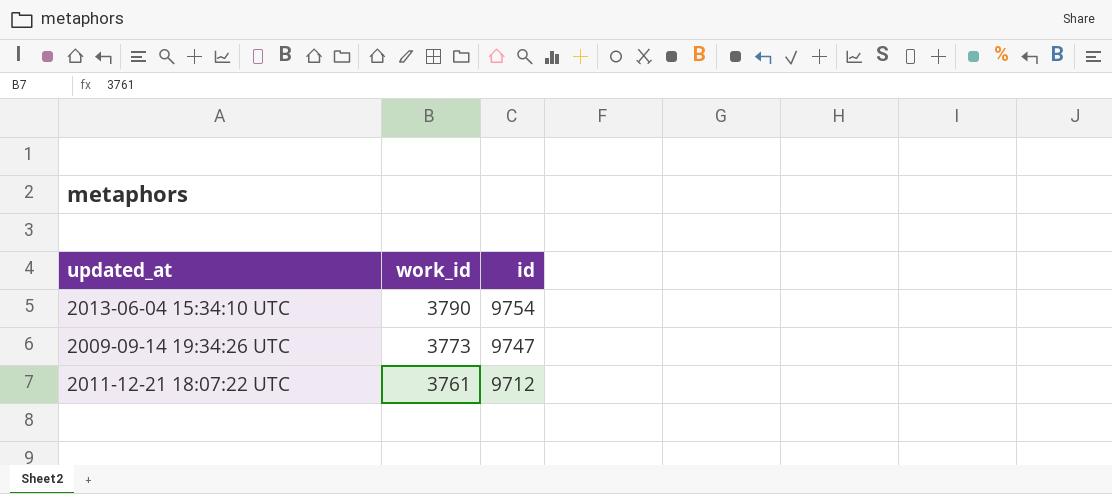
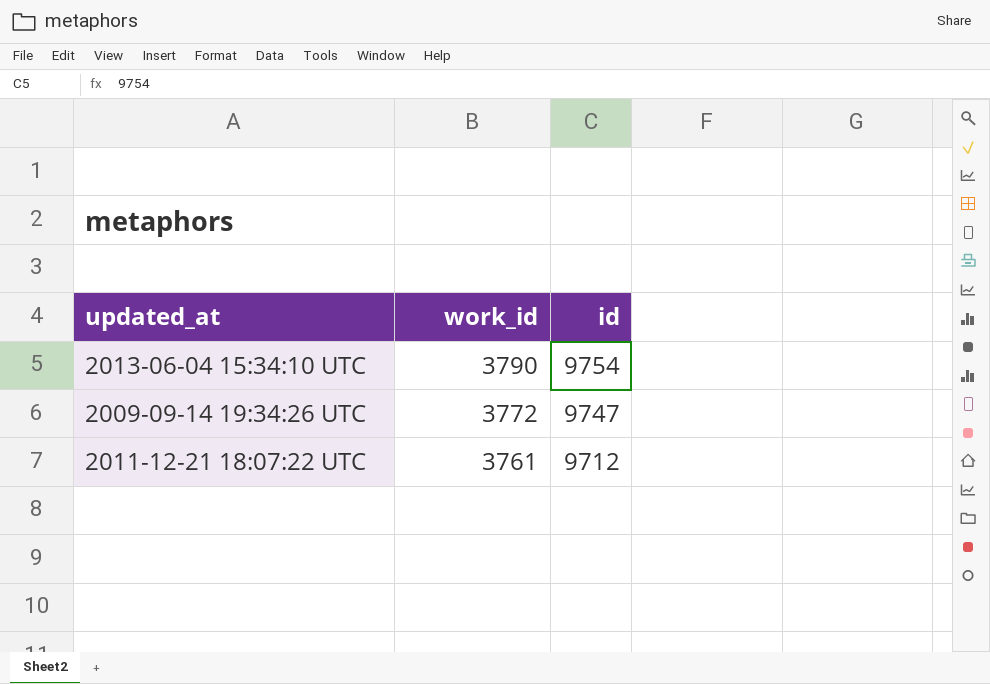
2009-09-14 19:34:26 UTC | work_id: 3773 -> 3772

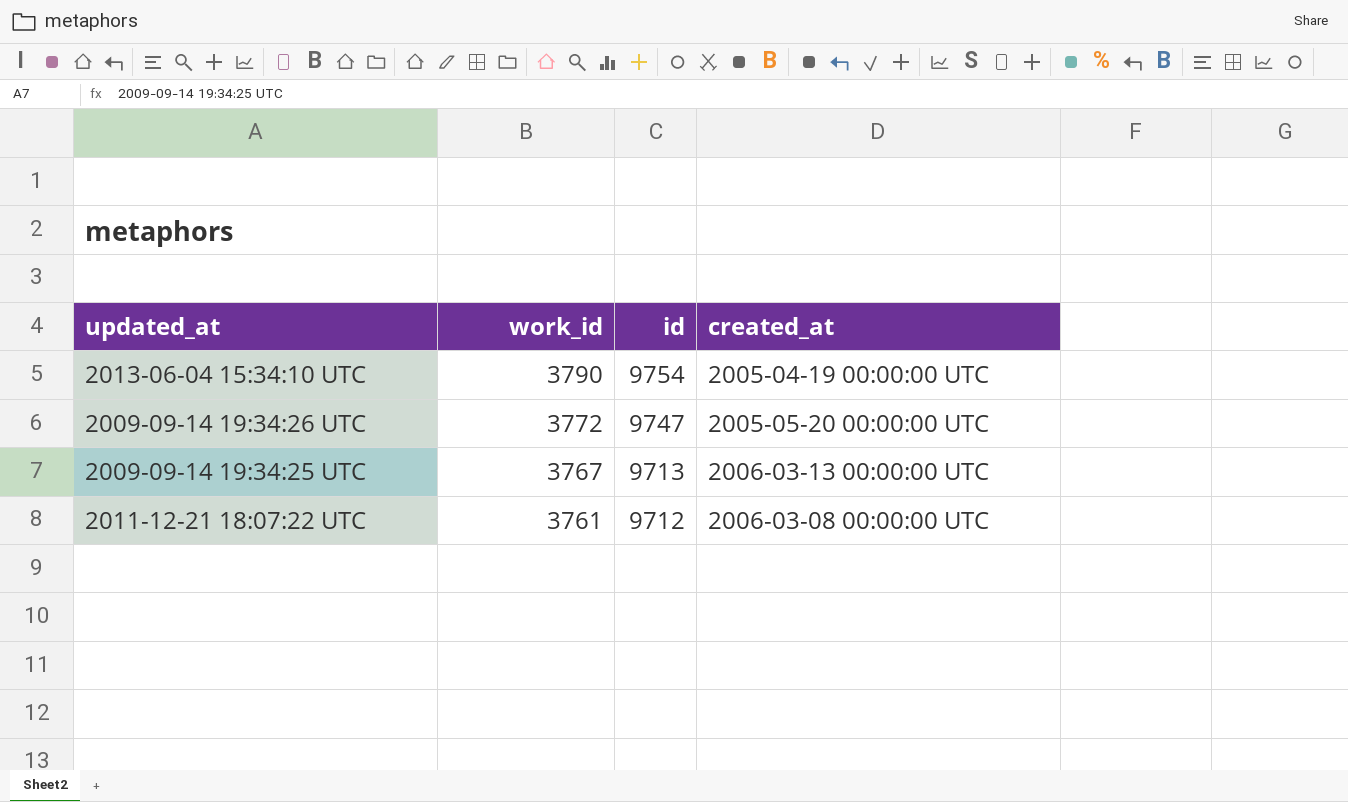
column created_at | position: none -> 4
row 2009-09-14 19:34:25 UTC: none -> 3767 | 9713 | 2006-03-13 00:00:00 UTC

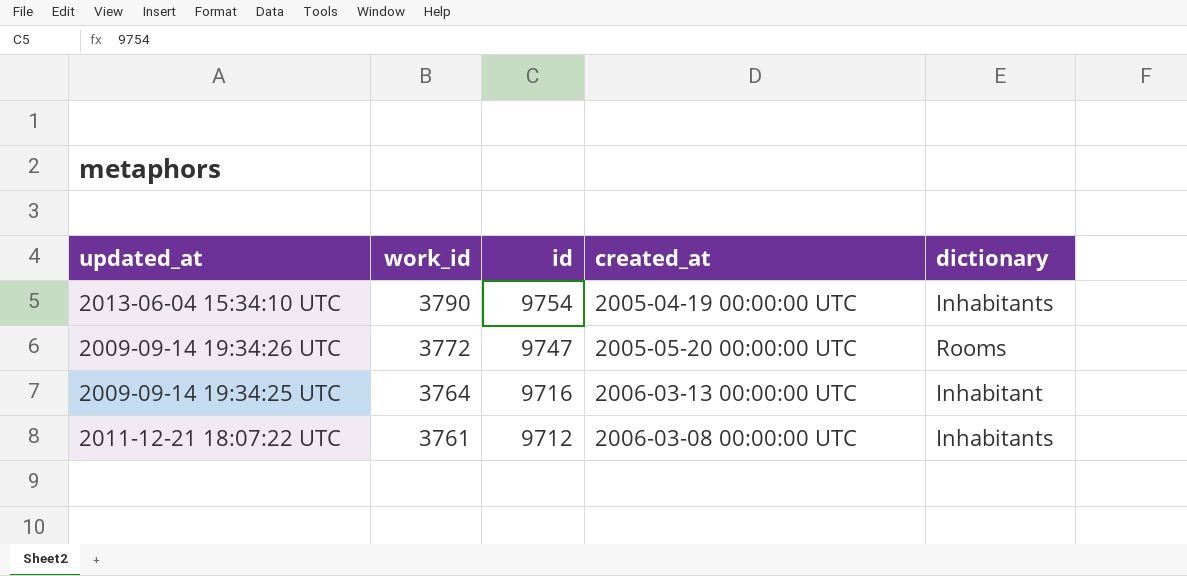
column dictionary | position: none -> 5
2009-09-14 19:34:25 UTC | work_id: 3767 -> 3764
2009-09-14 19:34:25 UTC | id: 9713 -> 9716

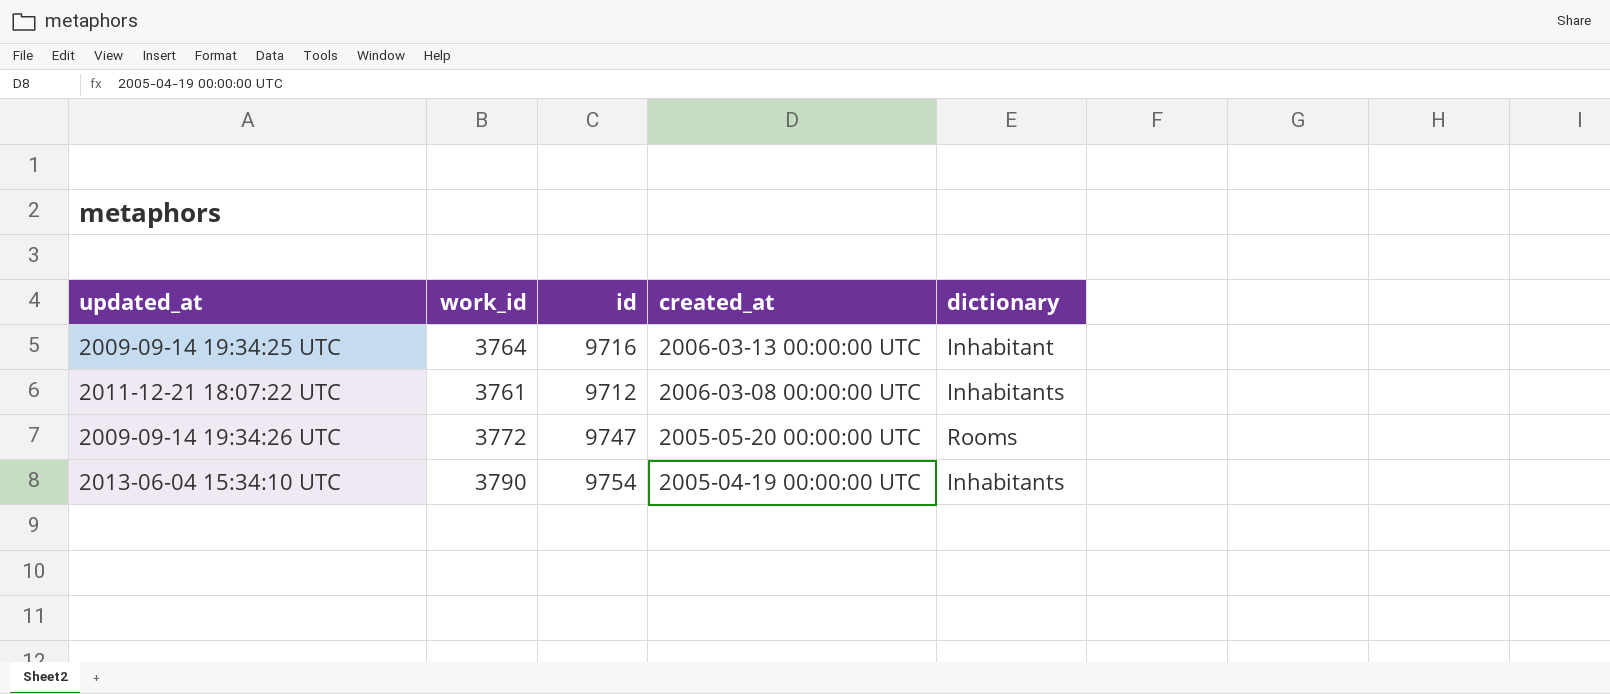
row order: work_id descending -> created_at descending

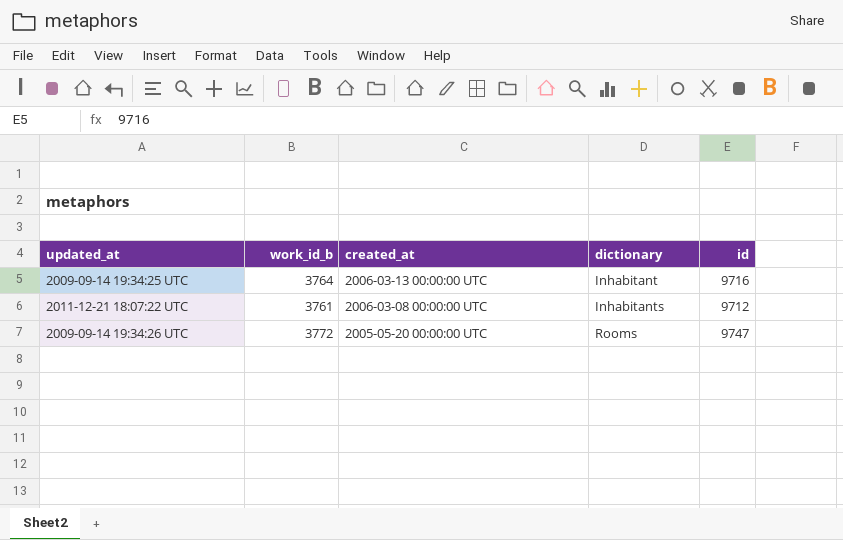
column name: work_id -> work_id_b
column id | position: 3 -> 5
row 2013-06-04 15:34:10 UTC: 3790 | 9754 | 2005-04-19 00:00:00 UTC | Inhabitants -> none

